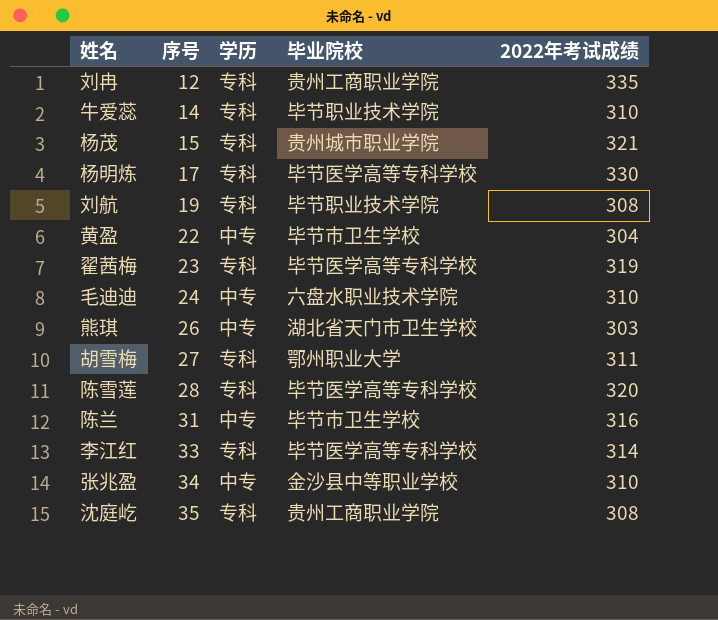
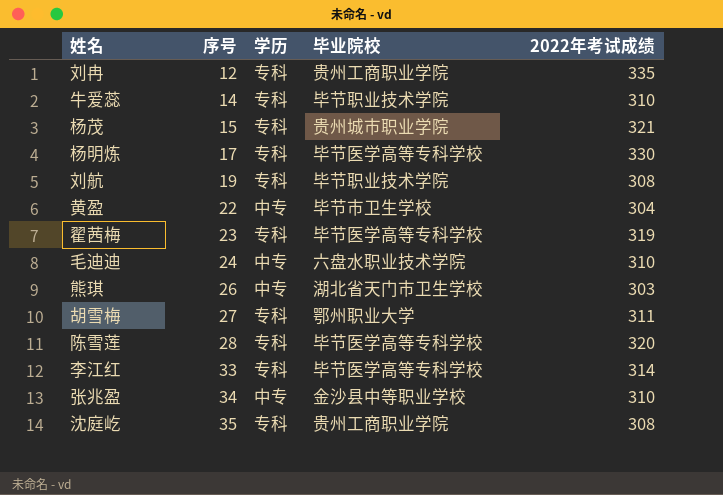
row 陈兰: 31 | 中专 | 毕节市卫生学校 | 316 -> none

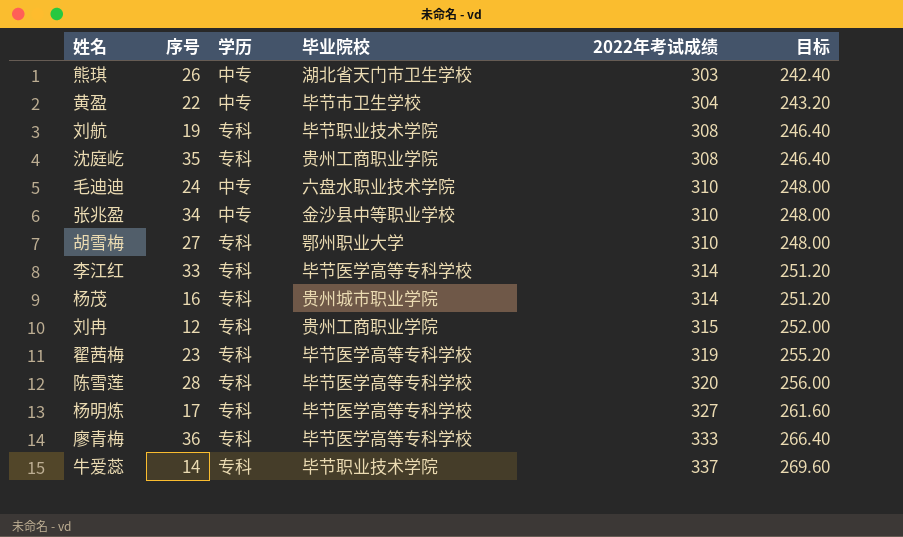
row order: 序号 ascending -> 2022年考试成绩 ascending
column 目标 | formula: none -> [2022年考试成绩] * 0.8
胡雪梅 | 2022年考试成绩: 311 -> 310
杨茂 | 序号: 15 -> 16
杨茂 | 2022年考试成绩: 321 -> 314
刘冉 | 2022年考试成绩: 335 -> 315
杨明炼 | 2022年考试成绩: 330 -> 327
row 廖青梅: none -> 36 | 专科 | 毕节医学高等专科学校 | 333 | 266.40
牛爱蕊 | 2022年考试成绩: 310 -> 337

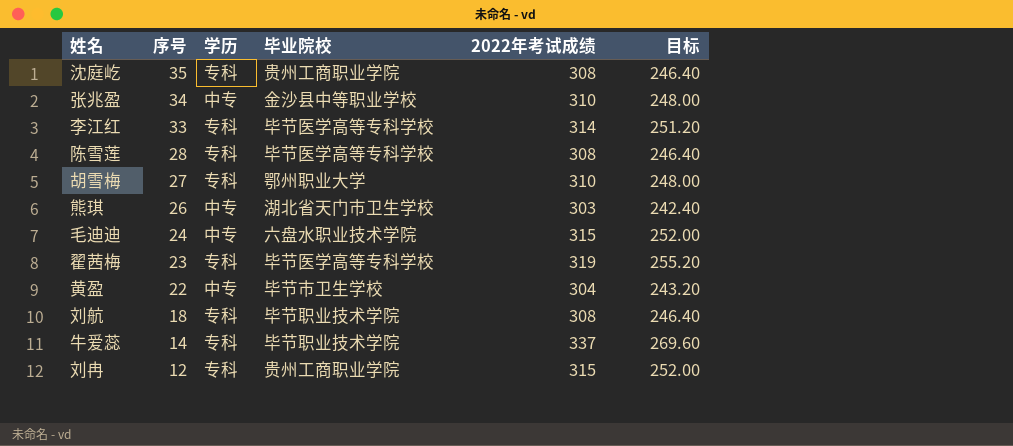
row order: 2022年考试成绩 ascending -> 序号 descending
row 杨茂: 16 | 专科 | 贵州城市职业学院 | 314 | 251.20 -> none
row 杨明炼: 17 | 专科 | 毕节医学高等专科学校 | 327 | 261.60 -> none
row 廖青梅: 36 | 专科 | 毕节医学高等专科学校 | 333 | 266.40 -> none
陈雪莲 | 2022年考试成绩: 320 -> 308
陈雪莲 | 目标: 256.00 -> 246.40
毛迪迪 | 2022年考试成绩: 310 -> 315
毛迪迪 | 目标: 248.00 -> 252.00
刘航 | 序号: 19 -> 18

